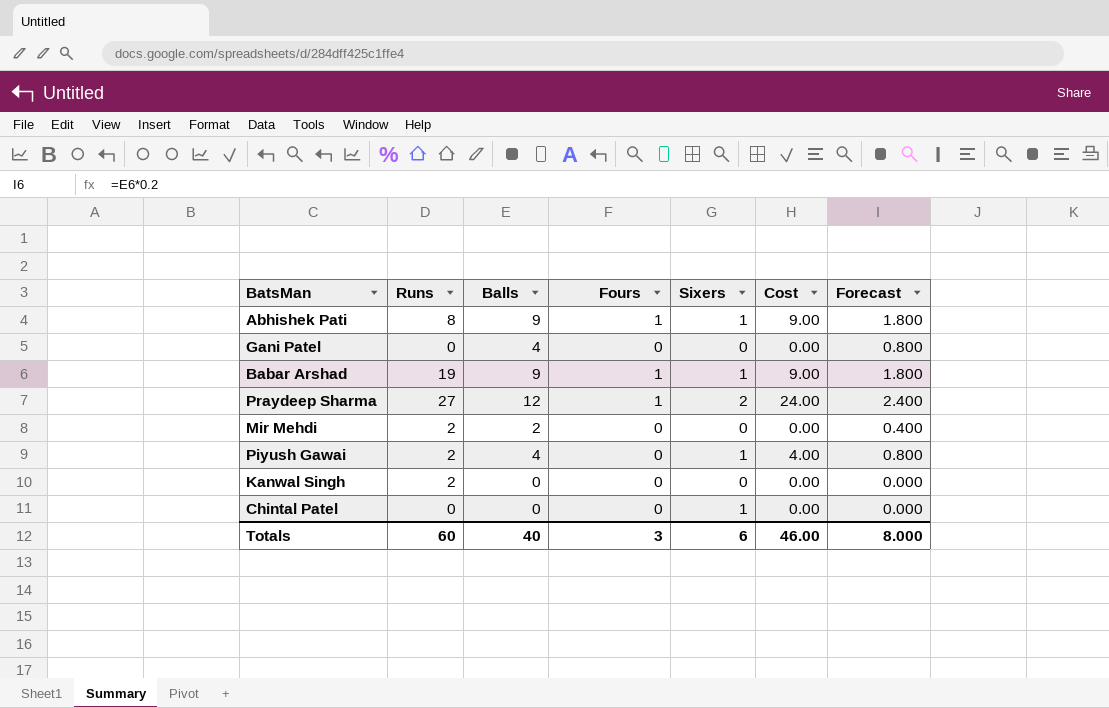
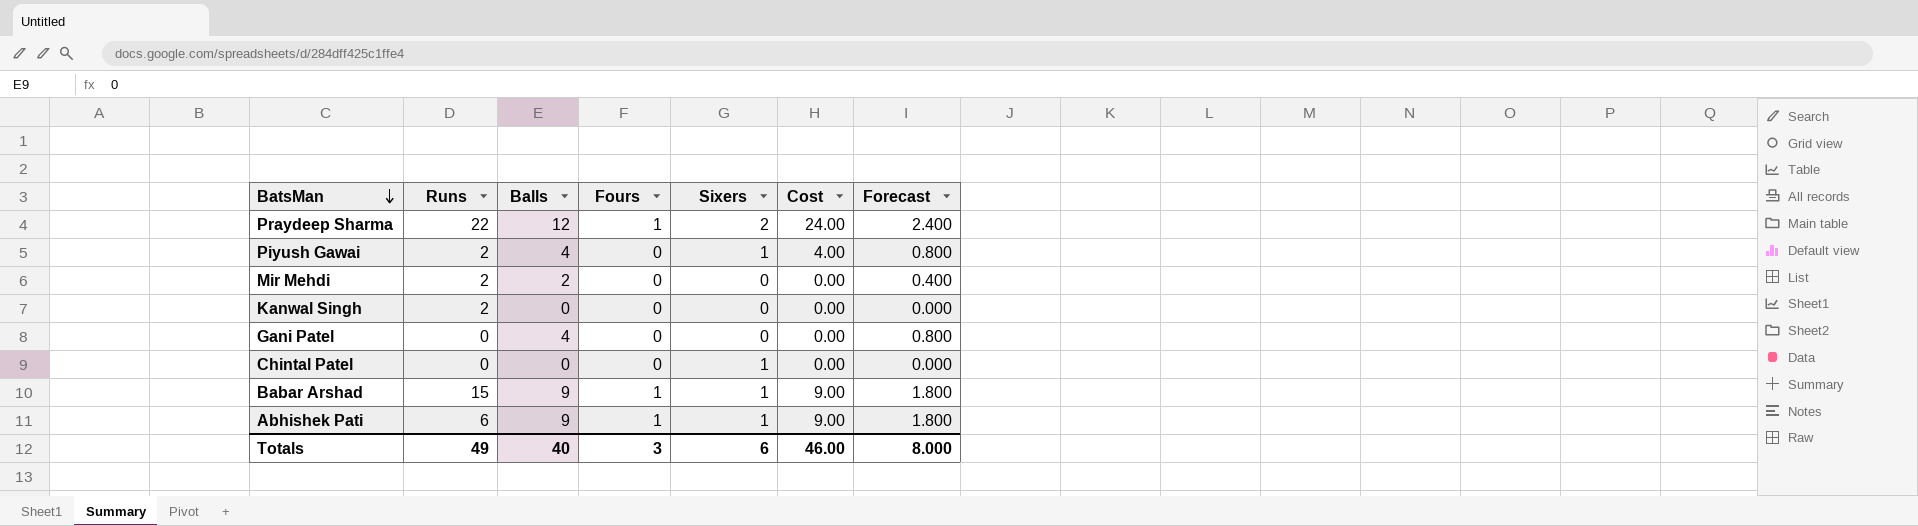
row order: none -> BatsMan descending
Praydeep Sharma | Runs: 27 -> 22
Babar Arshad | Runs: 19 -> 15
Abhishek Pati | Runs: 8 -> 6
Totals | Runs: 60 -> 49

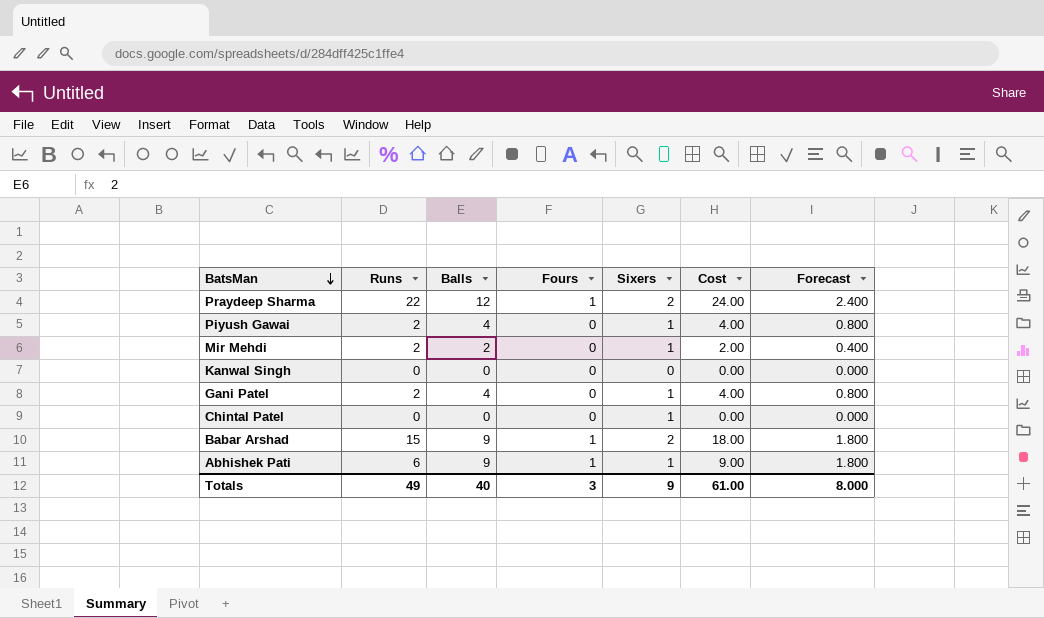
Mir Mehdi | Sixers: 0 -> 1
Mir Mehdi | Cost: 0.00 -> 2.00
Kanwal Singh | Runs: 2 -> 0
Gani Patel | Runs: 0 -> 2
Gani Patel | Sixers: 0 -> 1
Gani Patel | Cost: 0.00 -> 4.00
Babar Arshad | Sixers: 1 -> 2
Babar Arshad | Cost: 9.00 -> 18.00
Totals | Sixers: 6 -> 9
Totals | Cost: 46.00 -> 61.00

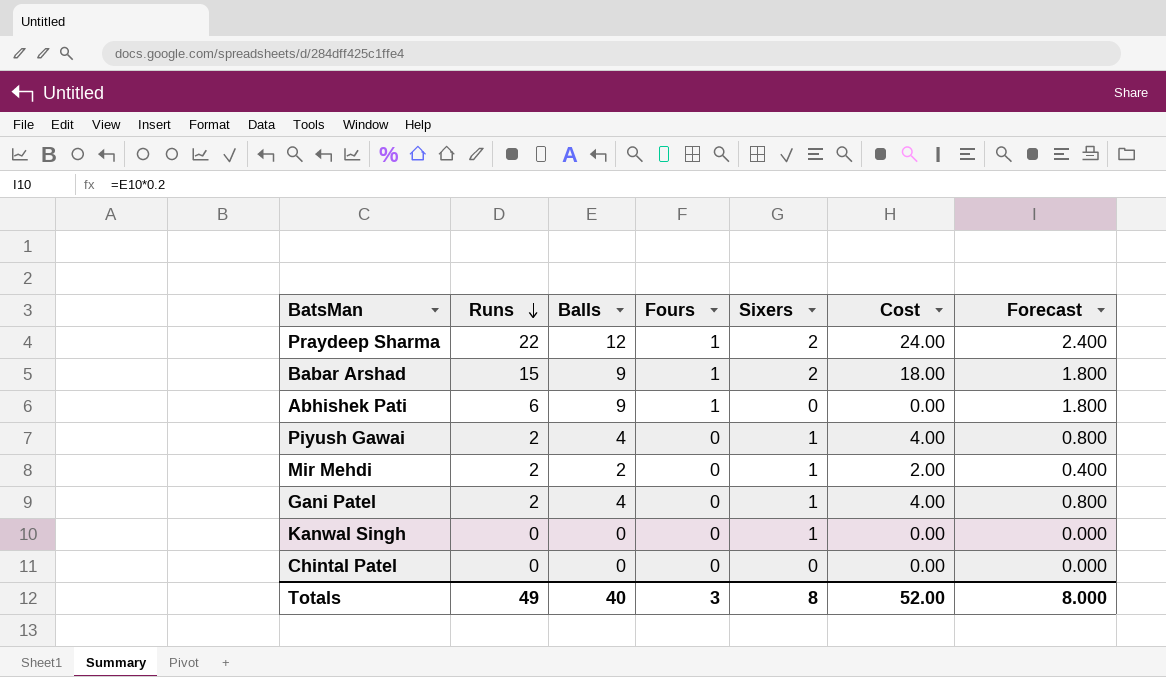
row order: BatsMan descending -> Runs descending
Abhishek Pati | Sixers: 1 -> 0
Abhishek Pati | Cost: 9.00 -> 0.00
Kanwal Singh | Sixers: 0 -> 1
Chintal Patel | Sixers: 1 -> 0
Totals | Sixers: 9 -> 8
Totals | Cost: 61.00 -> 52.00

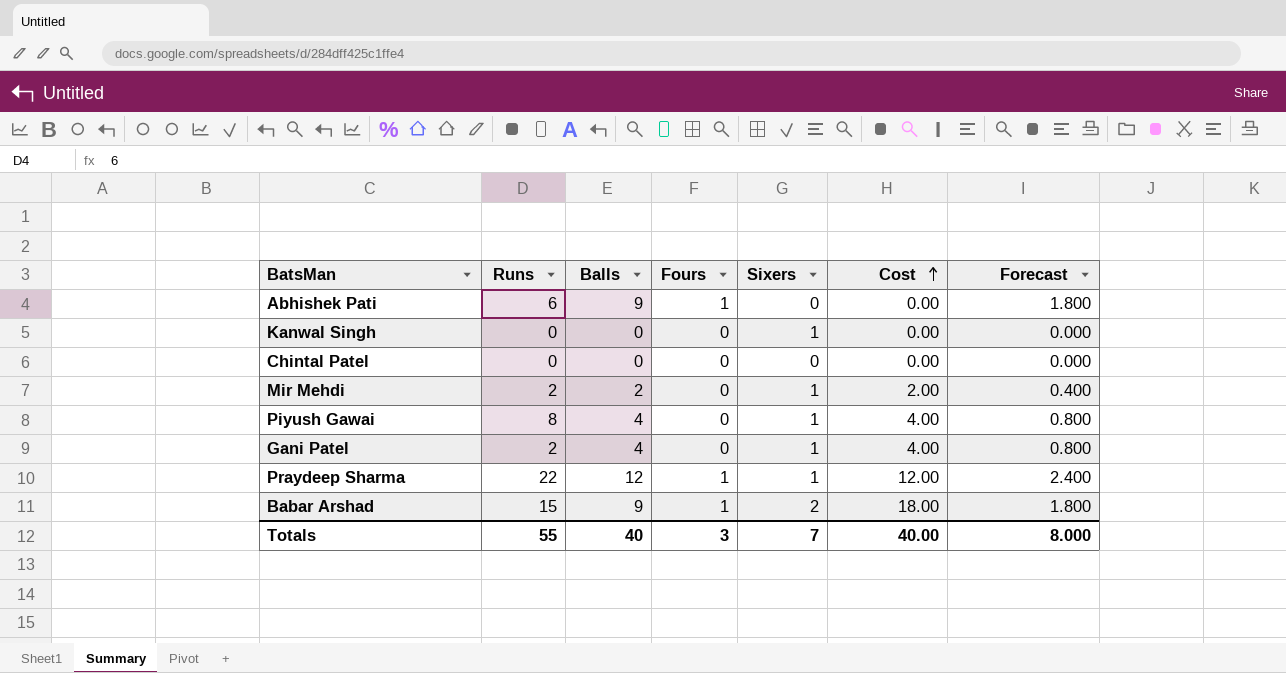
row order: Runs descending -> Cost ascending
Piyush Gawai | Runs: 2 -> 8
Praydeep Sharma | Sixers: 2 -> 1
Praydeep Sharma | Cost: 24.00 -> 12.00
Totals | Runs: 49 -> 55
Totals | Sixers: 8 -> 7
Totals | Cost: 52.00 -> 40.00

